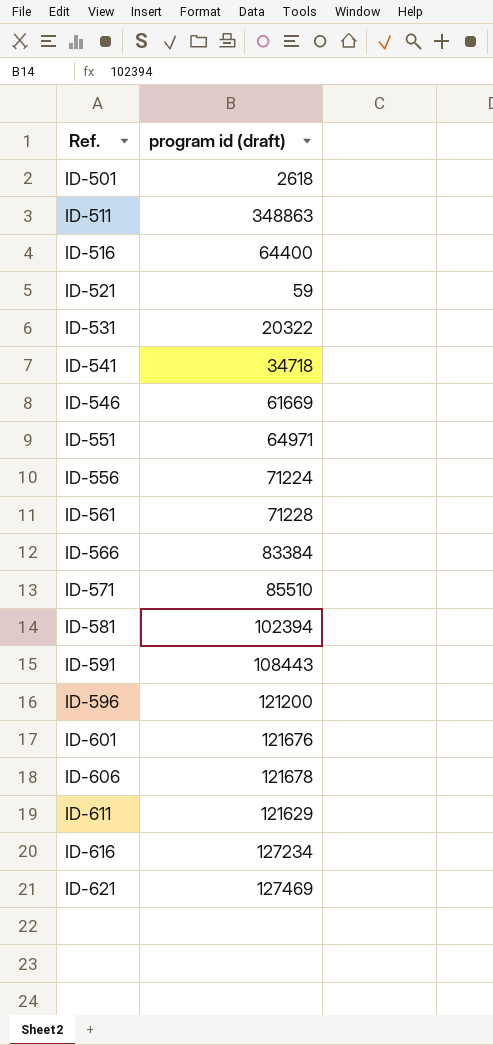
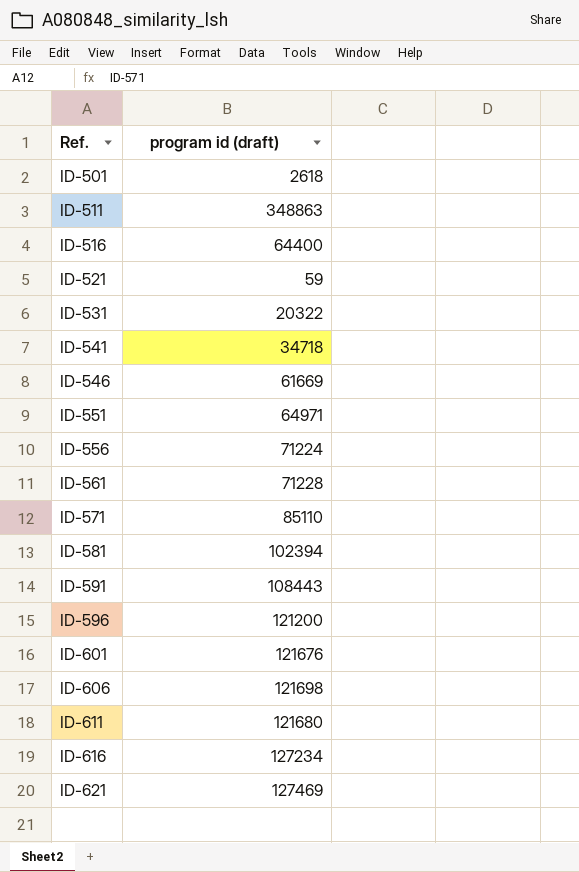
row ID-566: 83384 -> none
ID-571 | program id (draft): 85510 -> 85110
ID-606 | program id (draft): 121678 -> 121698
ID-611 | program id (draft): 121629 -> 121680

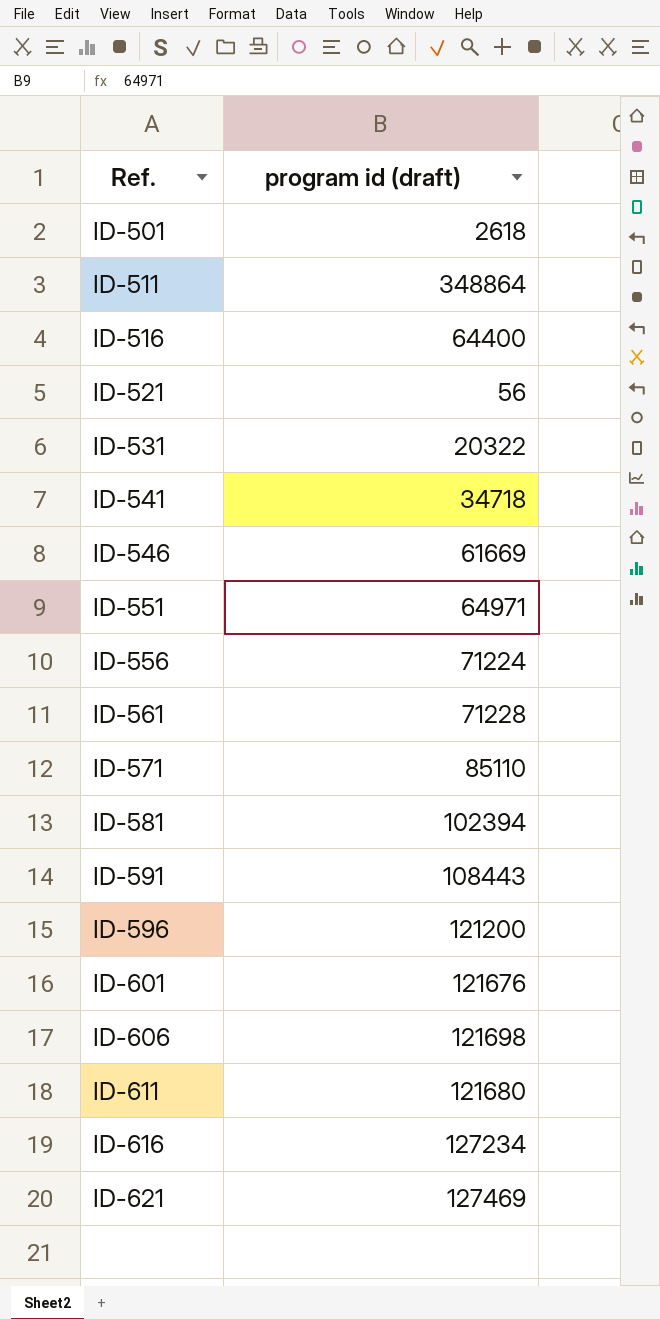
ID-511 | program id (draft): 348863 -> 348864
ID-521 | program id (draft): 59 -> 56

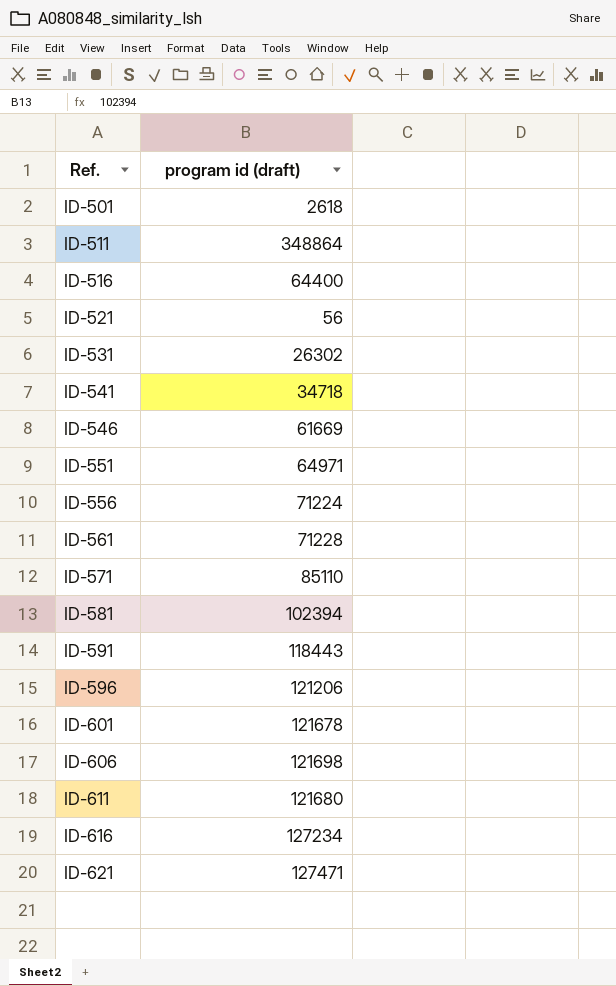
ID-531 | program id (draft): 20322 -> 26302
ID-591 | program id (draft): 108443 -> 118443
ID-596 | program id (draft): 121200 -> 121206
ID-601 | program id (draft): 121676 -> 121678
ID-621 | program id (draft): 127469 -> 127471

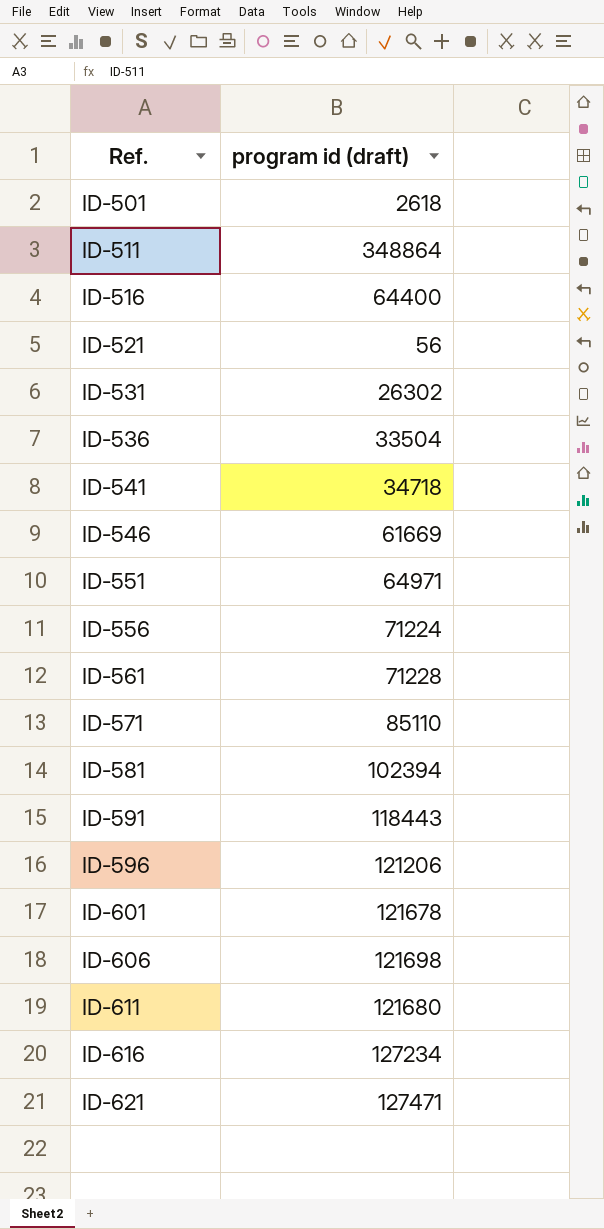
row ID-536: none -> 33504

